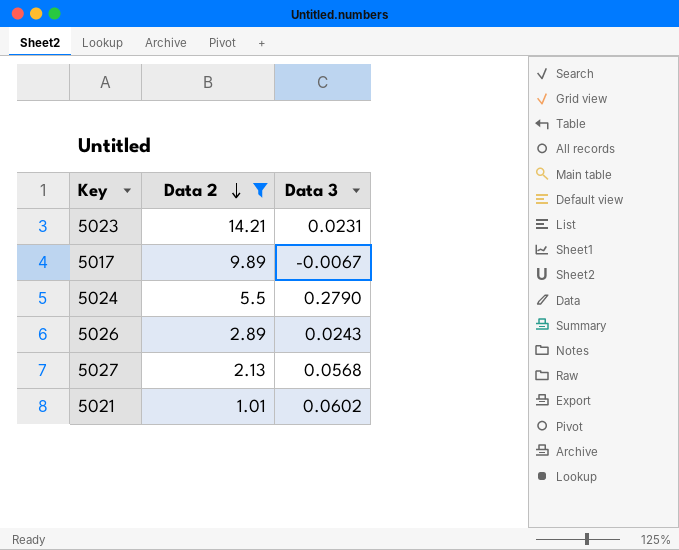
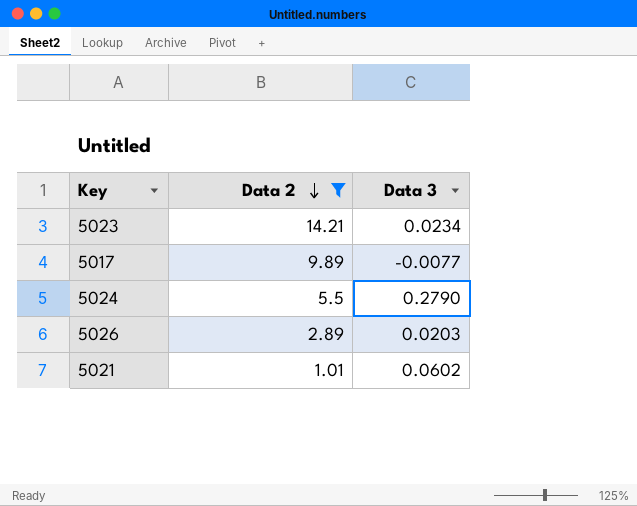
row 5027: 2.13 | 0.0568 -> none
5023 | Data 3: 0.0231 -> 0.0234
5017 | Data 3: -0.0067 -> -0.0077
5026 | Data 3: 0.0243 -> 0.0203

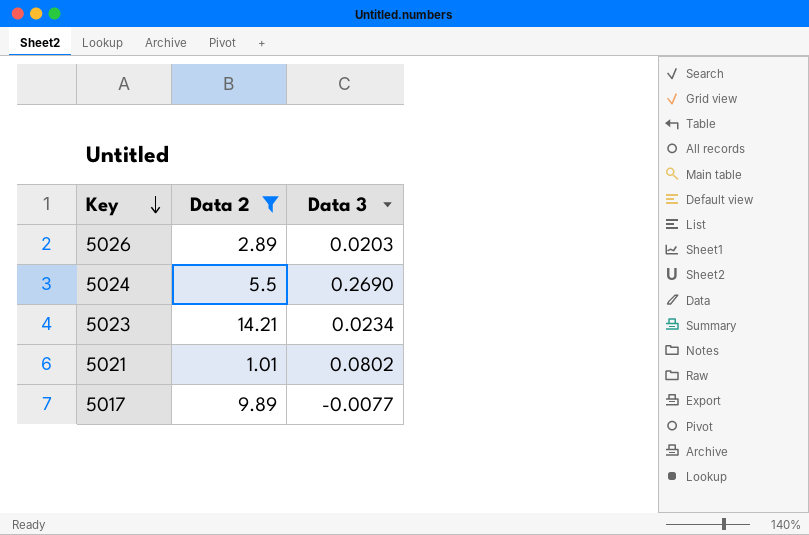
row order: Data 2 descending -> Key descending
5024 | Data 3: 0.2790 -> 0.2690
5021 | Data 3: 0.0602 -> 0.0802

